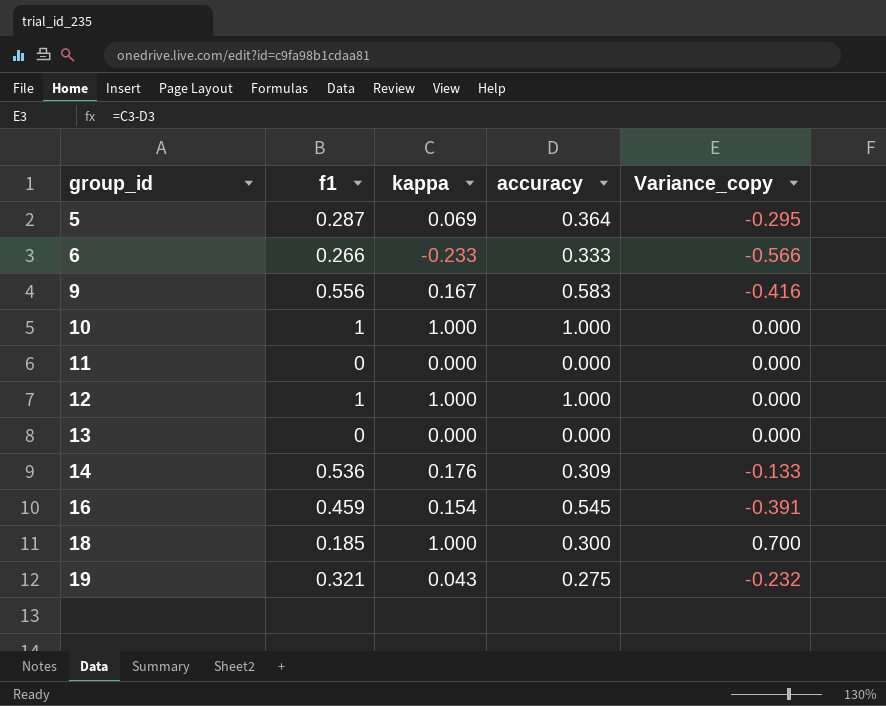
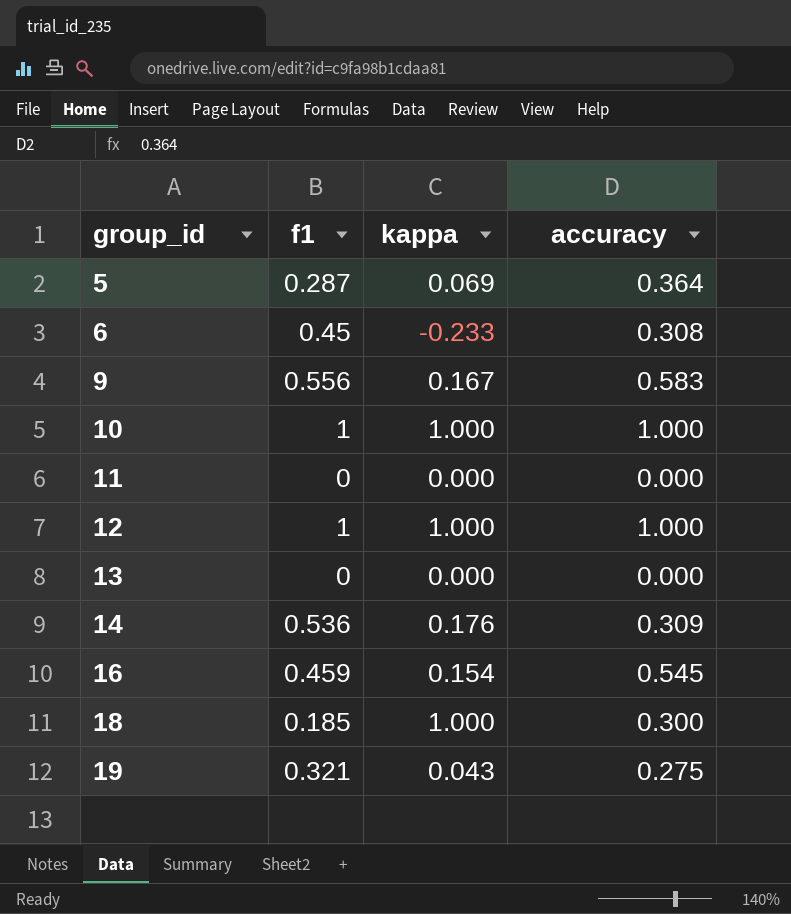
column Variance_copy | formula: [kappa] - [accuracy] -> none
6 | f1: 0.266 -> 0.45
6 | accuracy: 0.333 -> 0.308

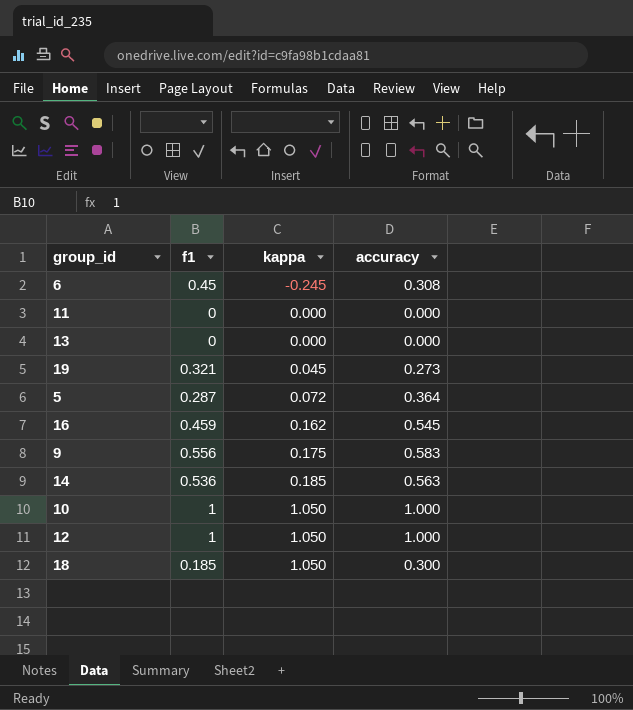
row order: group_id ascending -> kappa ascending
6 | kappa: -0.233 -> -0.245
19 | kappa: 0.043 -> 0.045
19 | accuracy: 0.275 -> 0.273
5 | kappa: 0.069 -> 0.072
16 | kappa: 0.154 -> 0.162
9 | kappa: 0.167 -> 0.175
14 | kappa: 0.176 -> 0.185
14 | accuracy: 0.309 -> 0.563
10 | kappa: 1.000 -> 1.050
12 | kappa: 1.000 -> 1.050
18 | kappa: 1.000 -> 1.050

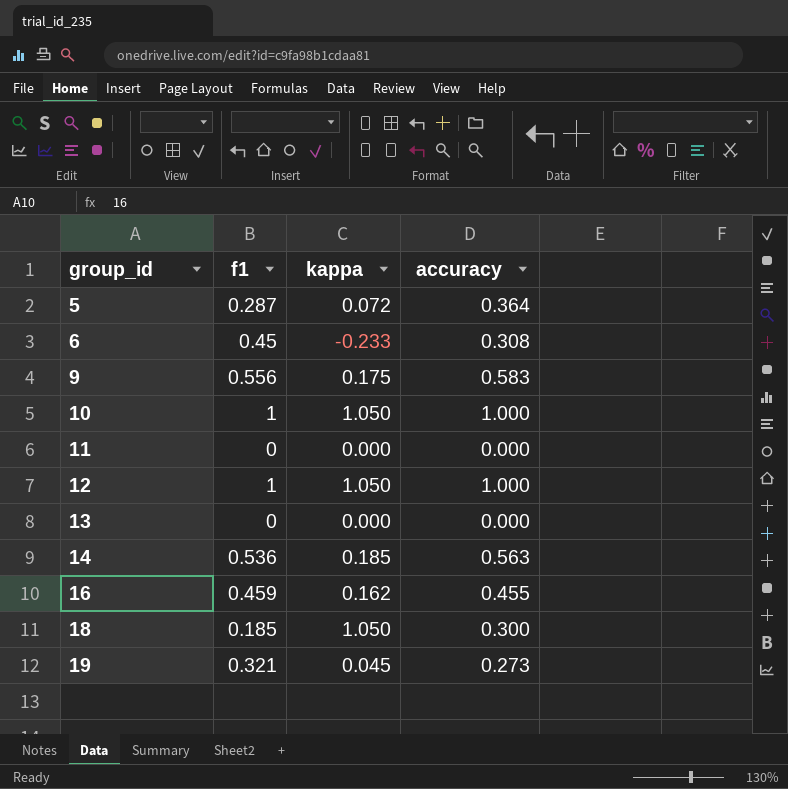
row order: kappa ascending -> group_id ascending
6 | kappa: -0.245 -> -0.233
16 | accuracy: 0.545 -> 0.455

